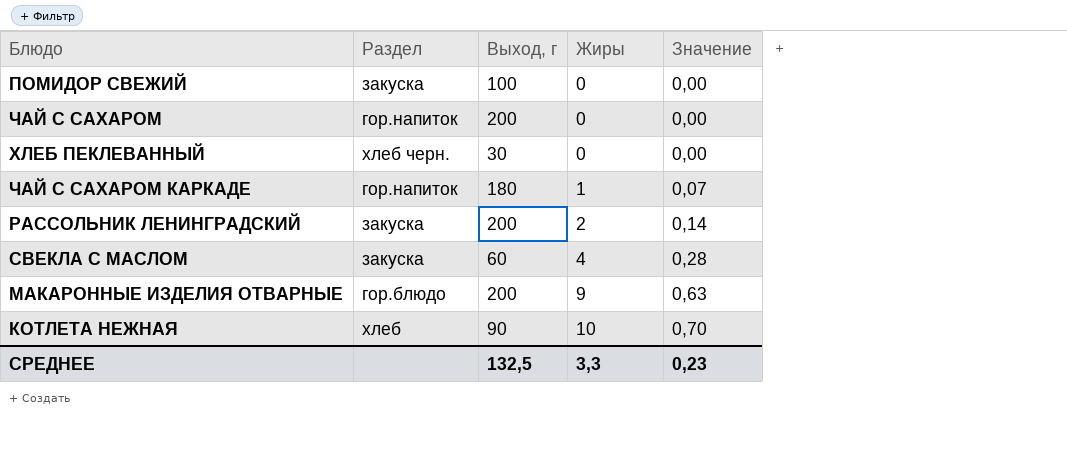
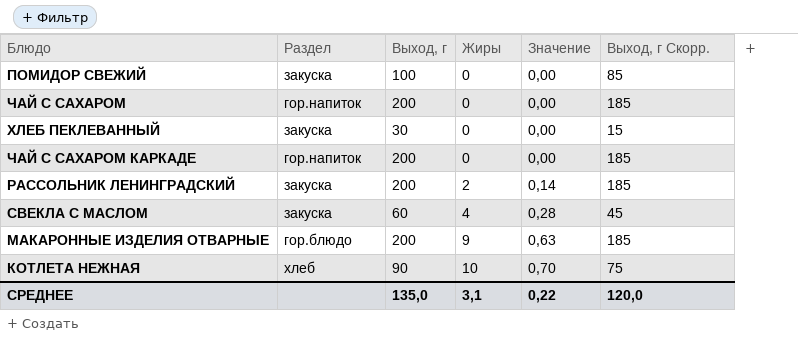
column Выход, г Скорр. | formula: none -> [Выход, г] - 15
ХЛЕБ ПЕКЛЕВАННЫЙ | Раздел: хлеб черн. -> закуска
ЧАЙ С САХАРОМ КАРКАДЕ | Выход, г: 180 -> 200
ЧАЙ С САХАРОМ КАРКАДЕ | Жиры: 1 -> 0
ЧАЙ С САХАРОМ КАРКАДЕ | Значение: 0,07 -> 0,00
СРЕДНЕЕ | Выход, г: 132,5 -> 135,0
СРЕДНЕЕ | Жиры: 3,3 -> 3,1
СРЕДНЕЕ | Значение: 0,23 -> 0,22

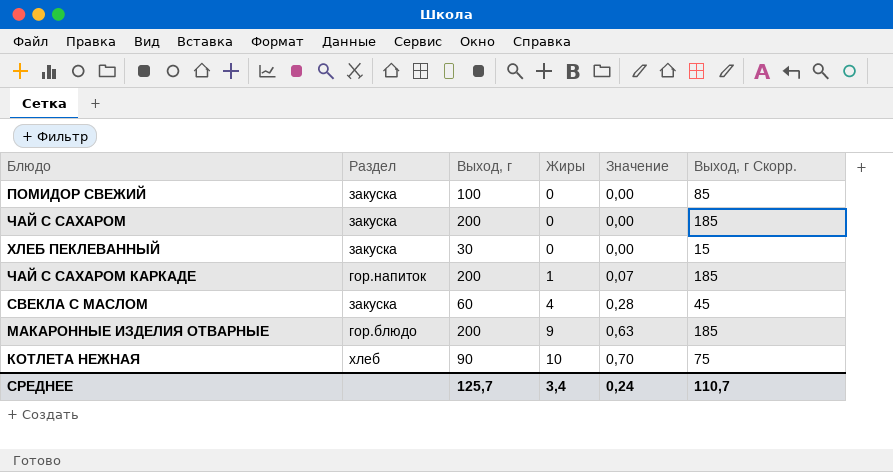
row РАССОЛЬНИК ЛЕНИНГРАДСКИЙ: закуска | 200 | 2 | 0,14 | 185 -> none
ЧАЙ С САХАРОМ | Раздел: гор.напиток -> закуска
ЧАЙ С САХАРОМ КАРКАДЕ | Жиры: 0 -> 1
ЧАЙ С САХАРОМ КАРКАДЕ | Значение: 0,00 -> 0,07
СРЕДНЕЕ | Выход, г: 135,0 -> 125,7
СРЕДНЕЕ | Жиры: 3,1 -> 3,4
СРЕДНЕЕ | Значение: 0,22 -> 0,24
СРЕДНЕЕ | Выход, г Скорр.: 120,0 -> 110,7

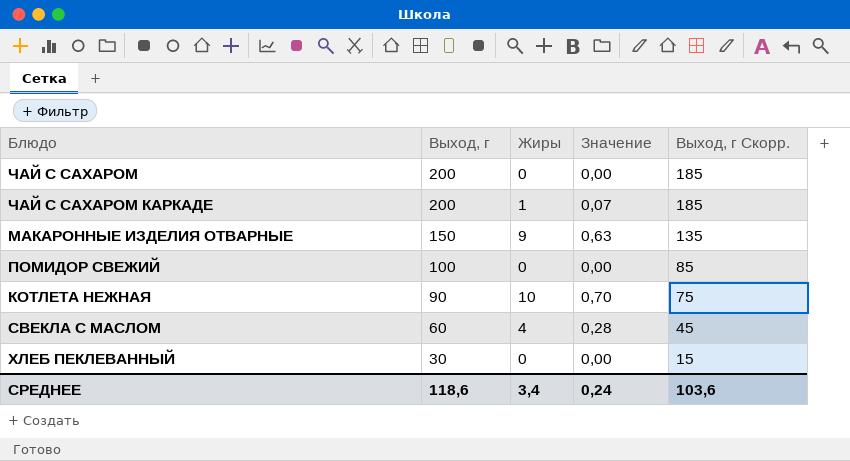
row order: Жиры ascending -> Выход, г descending
column Раздел | position: 2 -> none
МАКАРОННЫЕ ИЗДЕЛИЯ ОТВАРНЫЕ | Выход, г: 200 -> 150
МАКАРОННЫЕ ИЗДЕЛИЯ ОТВАРНЫЕ | Выход, г Скорр.: 185 -> 135
СРЕДНЕЕ | Выход, г: 125,7 -> 118,6
СРЕДНЕЕ | Выход, г Скорр.: 110,7 -> 103,6

